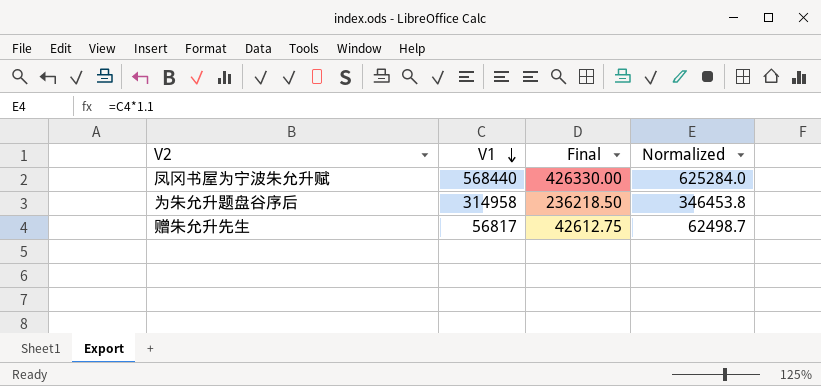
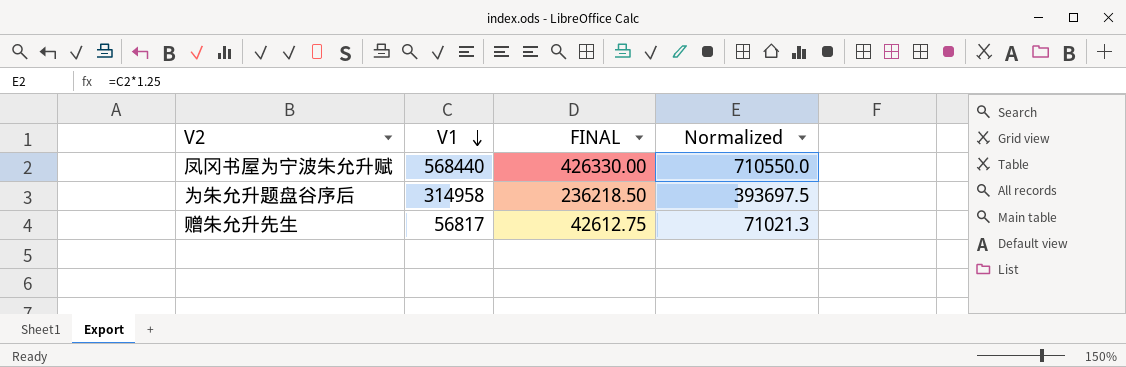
column name: Final -> FINAL
column Normalized | formula: [V1] * 1.1 -> [V1] * 1.25

